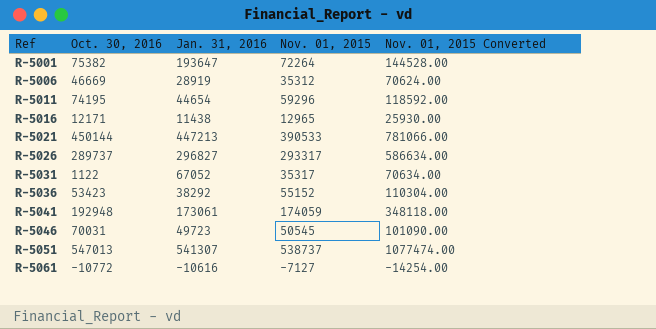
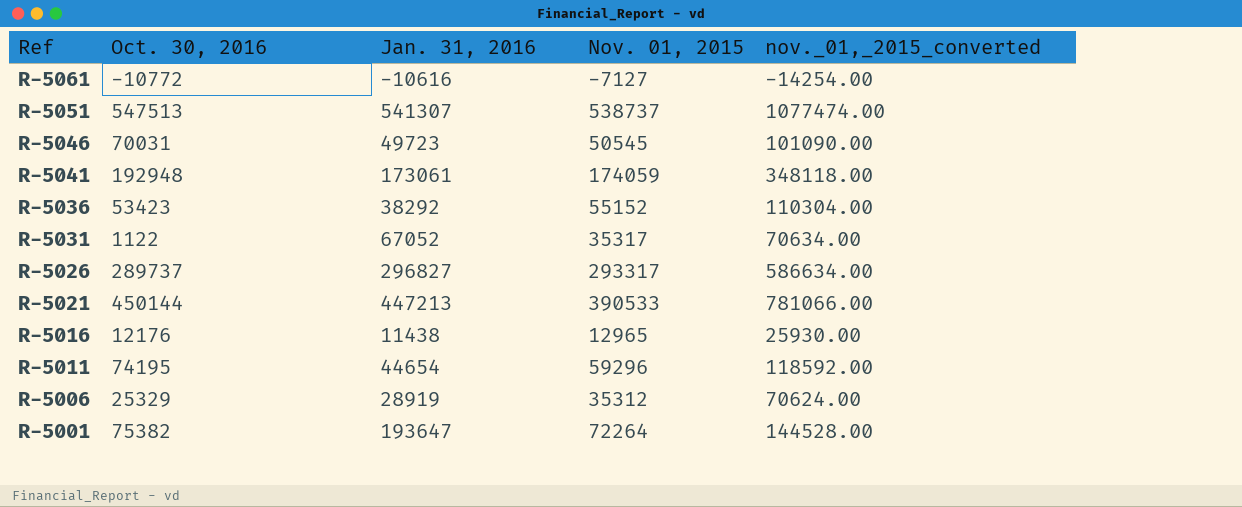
row order: Ref ascending -> Ref descending
column name: Nov. 01, 2015 Converted -> nov._01,_2015_converted
R-5051 | Oct. 30, 2016: 547013 -> 547513
R-5016 | Oct. 30, 2016: 12171 -> 12176
R-5006 | Oct. 30, 2016: 46669 -> 25329

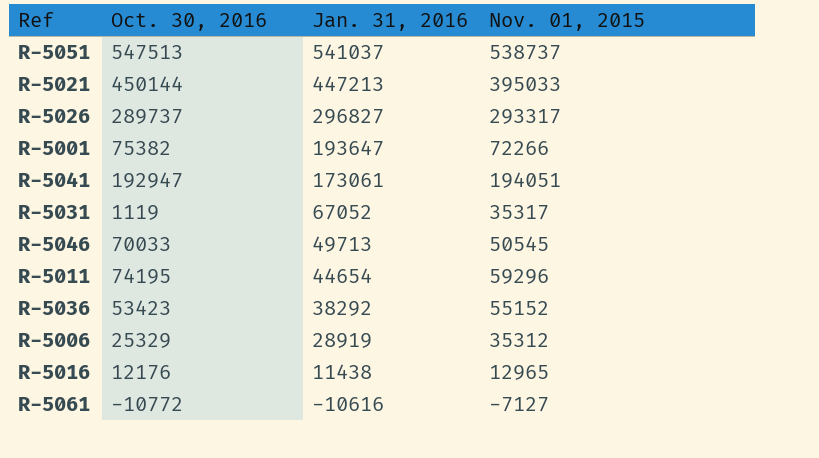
row order: Ref descending -> Jan. 31, 2016 descending
column nov._01,_2015_converted | formula: [Nov. 01, 2015] * 2 -> none
R-5051 | Jan. 31, 2016: 541307 -> 541037
R-5021 | Nov. 01, 2015: 390533 -> 395033
R-5001 | Nov. 01, 2015: 72264 -> 72266
R-5041 | Oct. 30, 2016: 192948 -> 192947
R-5041 | Nov. 01, 2015: 174059 -> 194051
R-5031 | Oct. 30, 2016: 1122 -> 1119
R-5046 | Oct. 30, 2016: 70031 -> 70033
R-5046 | Jan. 31, 2016: 49723 -> 49713

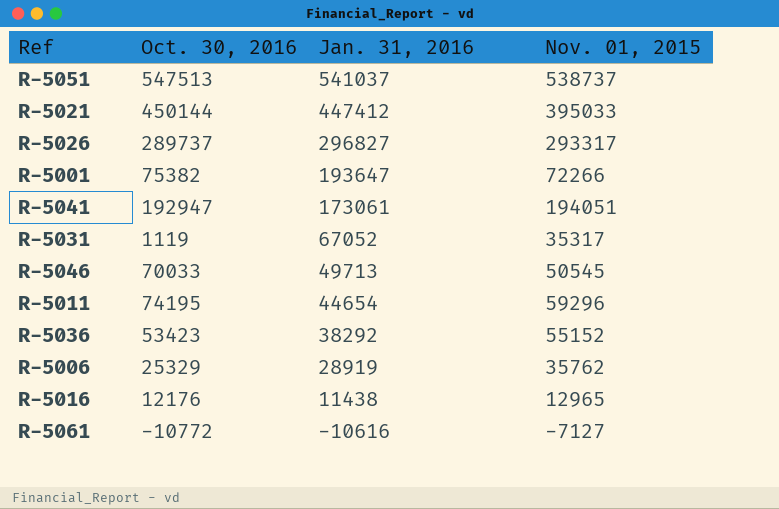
R-5021 | Jan. 31, 2016: 447213 -> 447412
R-5006 | Nov. 01, 2015: 35312 -> 35762

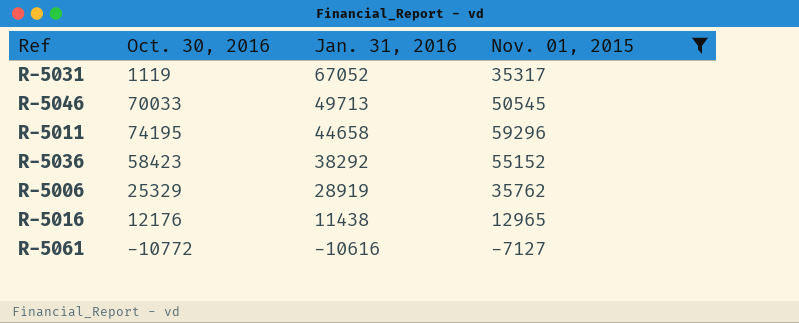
filter: none -> Nov. 01, 2015 <= 59296
R-5011 | Jan. 31, 2016: 44654 -> 44658
R-5036 | Oct. 30, 2016: 53423 -> 58423

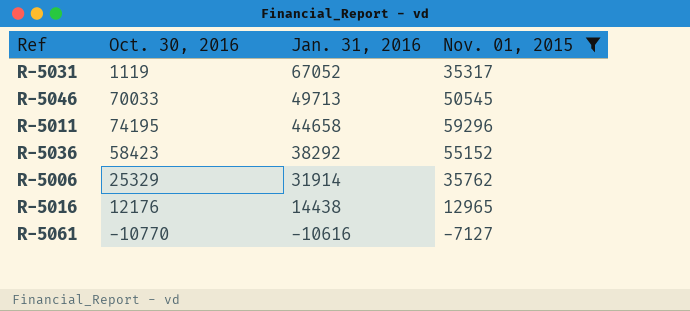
R-5006 | Jan. 31, 2016: 28919 -> 31914
R-5016 | Jan. 31, 2016: 11438 -> 14438
R-5061 | Oct. 30, 2016: -10772 -> -10770

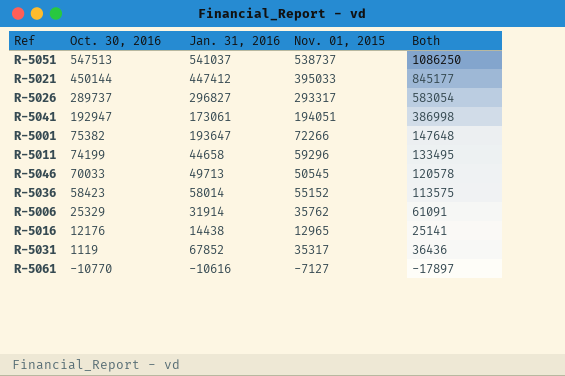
filter: Nov. 01, 2015 <= 59296 -> none
row order: Jan. 31, 2016 descending -> Oct. 30, 2016 descending
column Both | formula: none -> [Oct. 30, 2016] + [Nov. 01, 2015]
R-5011 | Oct. 30, 2016: 74195 -> 74199
R-5036 | Jan. 31, 2016: 38292 -> 58014
R-5031 | Jan. 31, 2016: 67052 -> 67852

